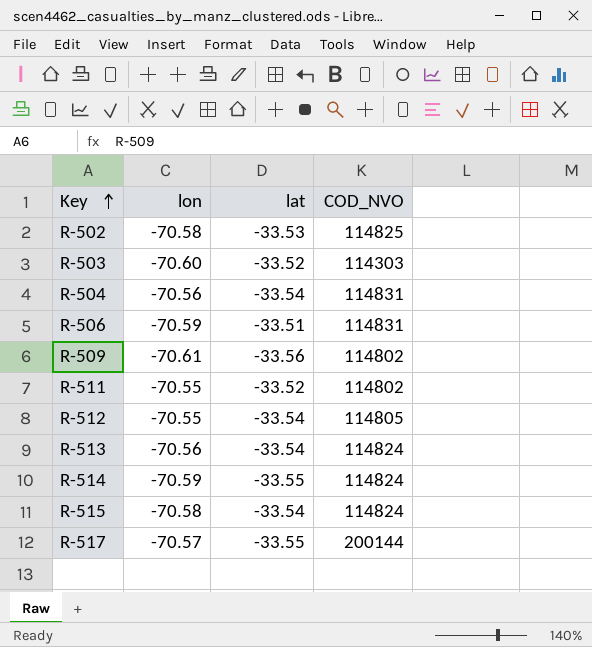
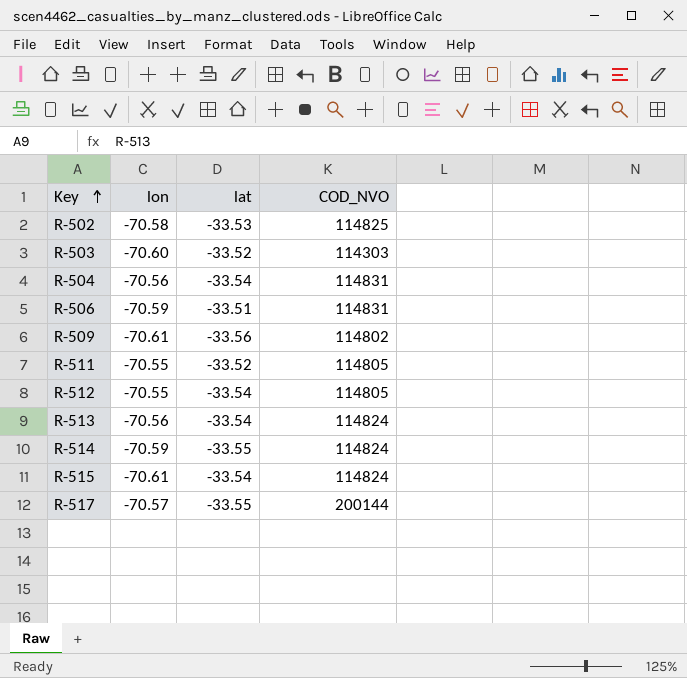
R-511 | COD_NVO: 114802 -> 114805
R-515 | lon: -70.58 -> -70.61

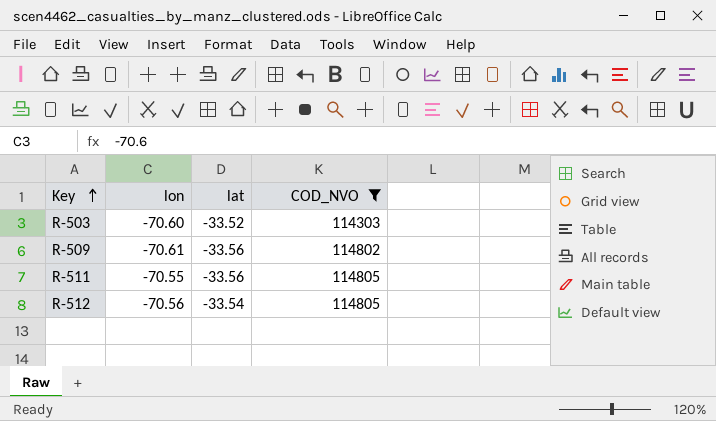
filter: none -> COD_NVO <= 114805
R-511 | lat: -33.52 -> -33.56
R-512 | lon: -70.55 -> -70.56

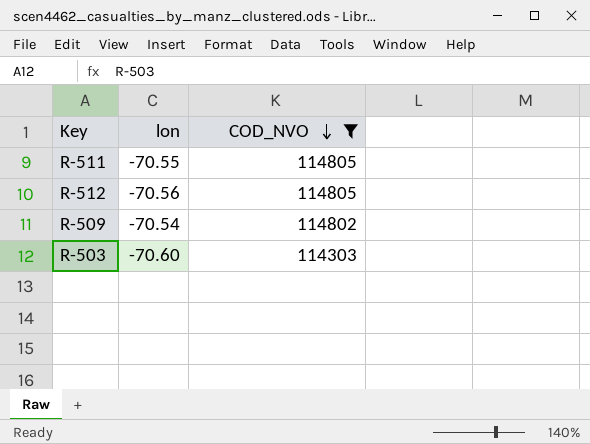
row order: Key ascending -> COD_NVO descending
column lat | position: 3 -> none
R-509 | lon: -70.61 -> -70.54

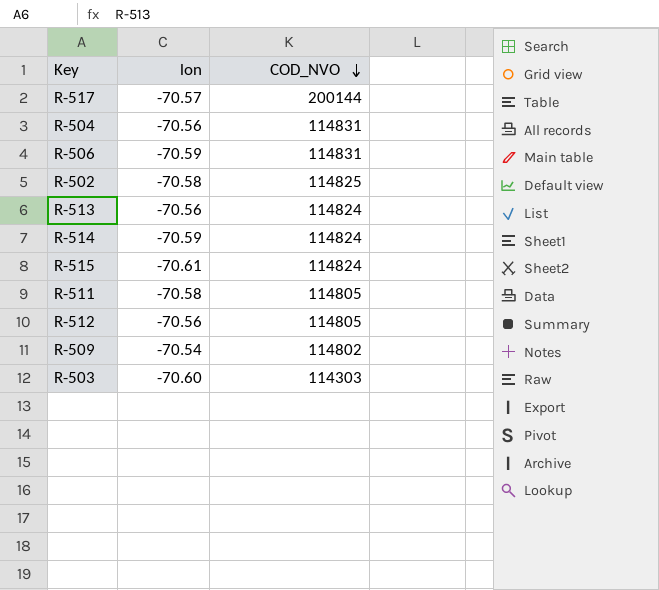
filter: COD_NVO <= 114805 -> none
R-511 | lon: -70.55 -> -70.58

